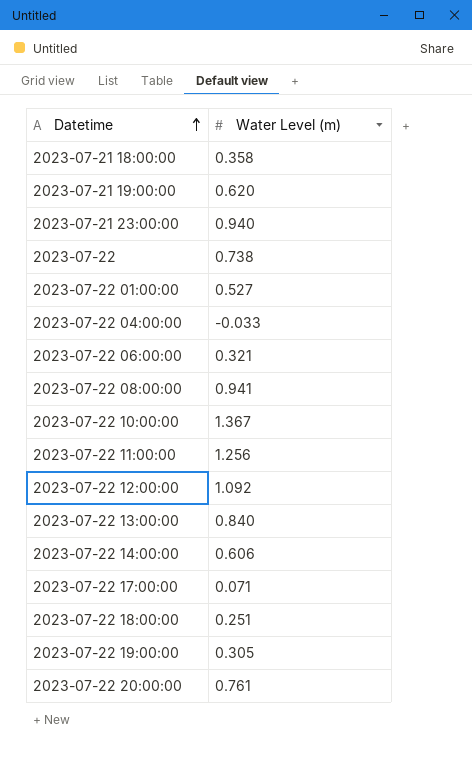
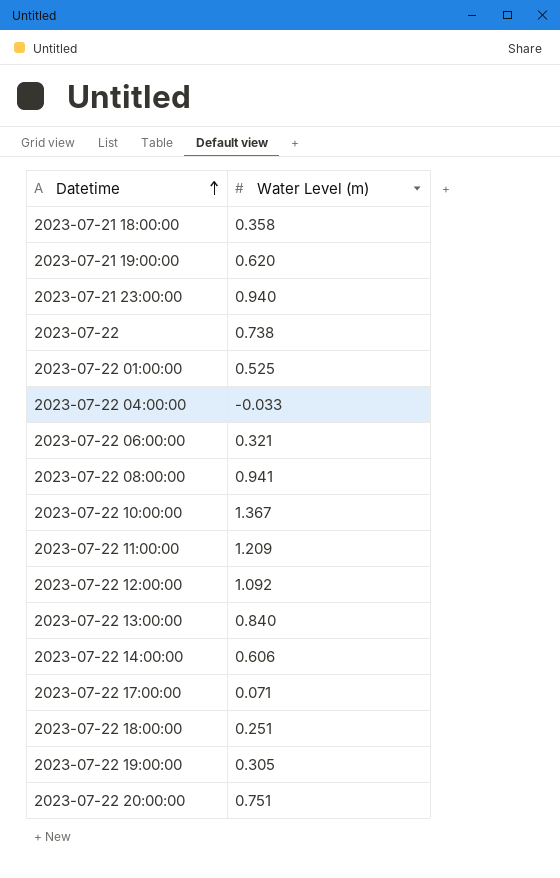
2023-07-22 01:00:00 | Water Level (m): 0.527 -> 0.525
2023-07-22 11:00:00 | Water Level (m): 1.256 -> 1.209
2023-07-22 20:00:00 | Water Level (m): 0.761 -> 0.751

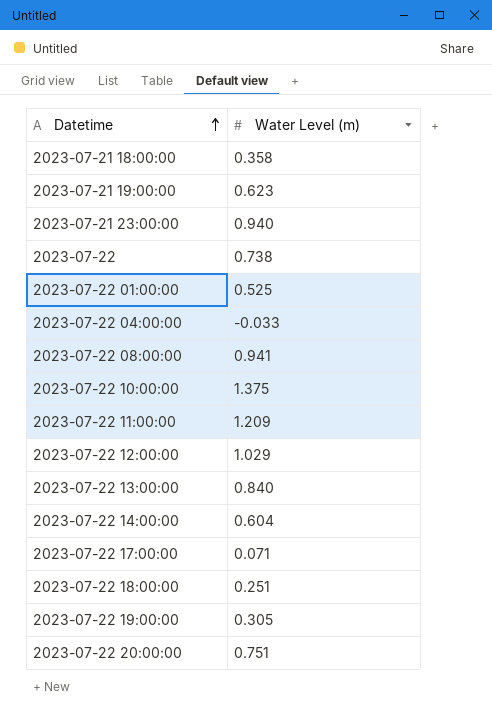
row 2023-07-22 06:00:00: 0.321 -> none
2023-07-21 19:00:00 | Water Level (m): 0.620 -> 0.623
2023-07-22 10:00:00 | Water Level (m): 1.367 -> 1.375
2023-07-22 12:00:00 | Water Level (m): 1.092 -> 1.029
2023-07-22 14:00:00 | Water Level (m): 0.606 -> 0.604

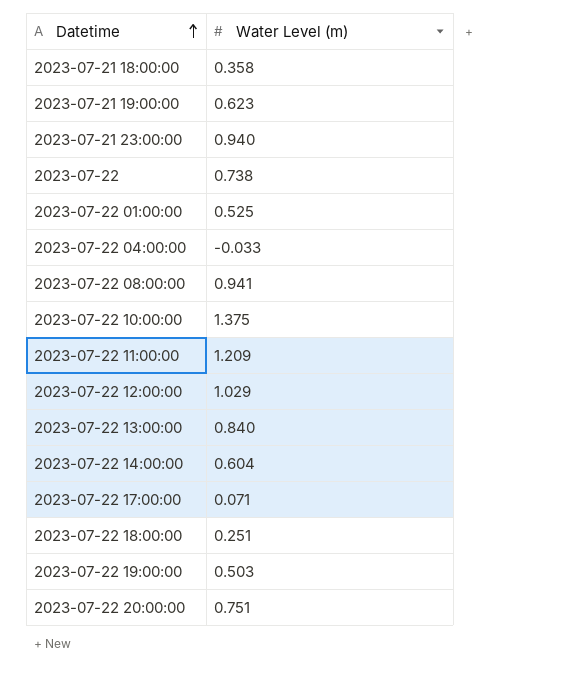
2023-07-22 19:00:00 | Water Level (m): 0.305 -> 0.503

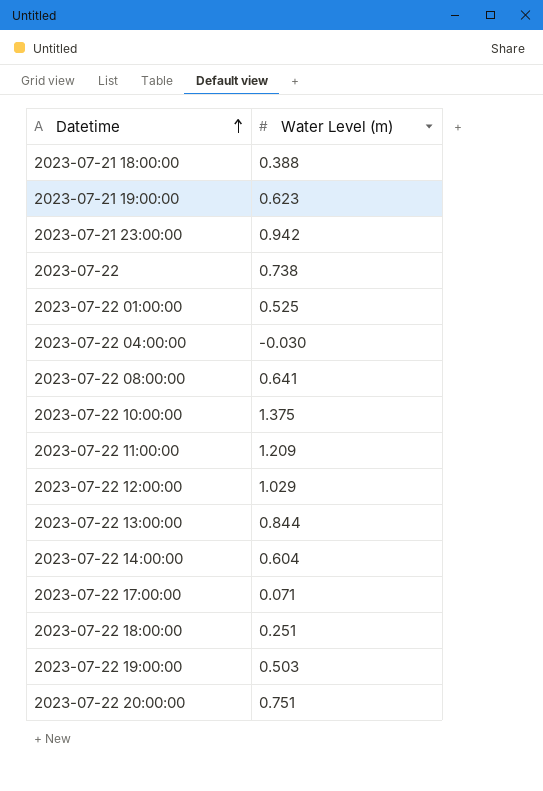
2023-07-21 18:00:00 | Water Level (m): 0.358 -> 0.388
2023-07-21 23:00:00 | Water Level (m): 0.940 -> 0.942
2023-07-22 04:00:00 | Water Level (m): -0.033 -> -0.030
2023-07-22 08:00:00 | Water Level (m): 0.941 -> 0.641
2023-07-22 13:00:00 | Water Level (m): 0.840 -> 0.844

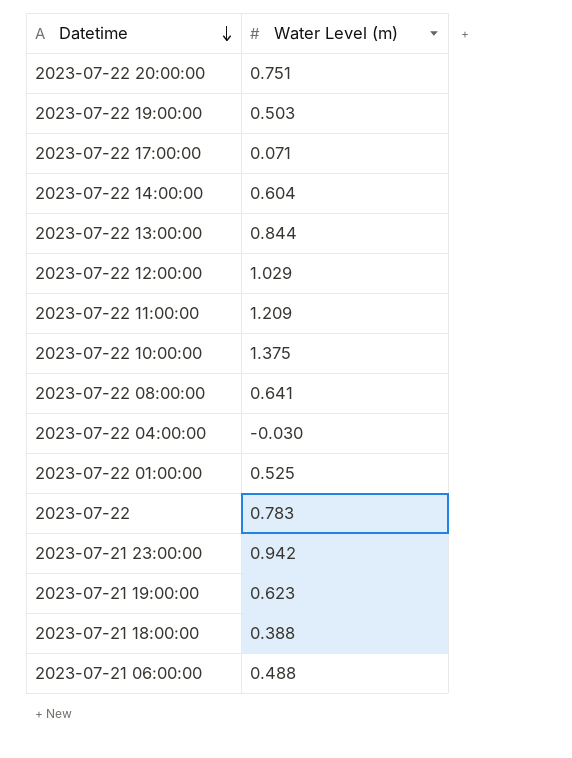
row order: Datetime ascending -> Datetime descending
row 2023-07-22 18:00:00: 0.251 -> none
2023-07-22 | Water Level (m): 0.738 -> 0.783
row 2023-07-21 06:00:00: none -> 0.488

